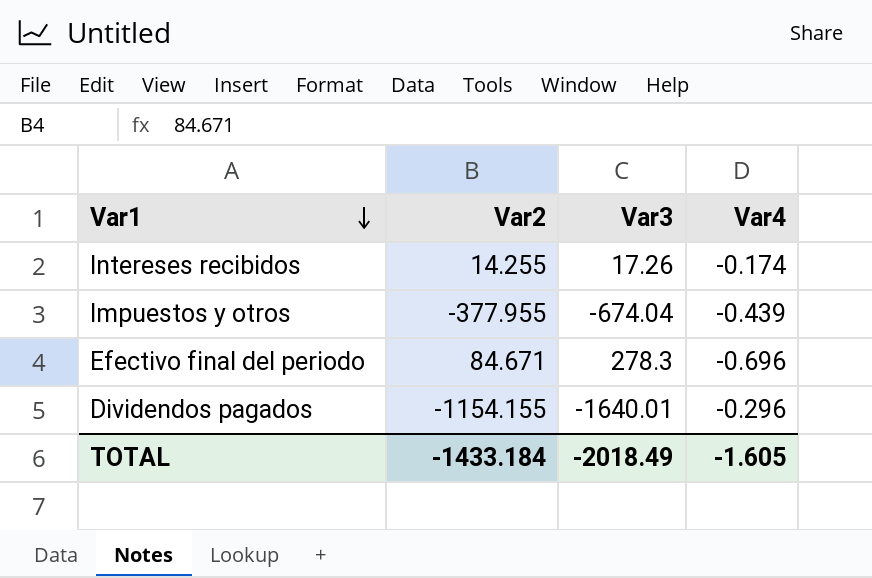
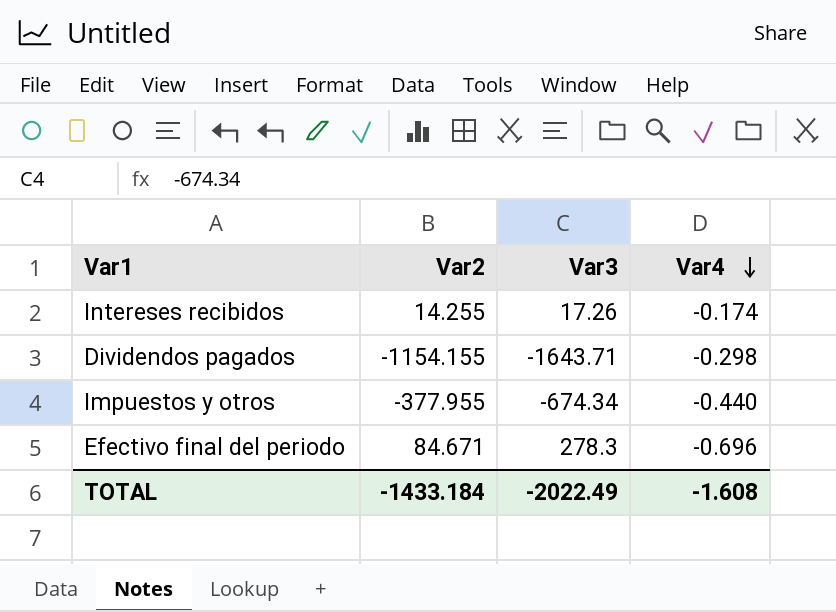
row order: Var1 descending -> Var4 descending
Dividendos pagados | Var3: -1640.01 -> -1643.71
Dividendos pagados | Var4: -0.296 -> -0.298
Impuestos y otros | Var3: -674.04 -> -674.34
Impuestos y otros | Var4: -0.439 -> -0.440
TOTAL | Var3: -2018.49 -> -2022.49
TOTAL | Var4: -1.605 -> -1.608

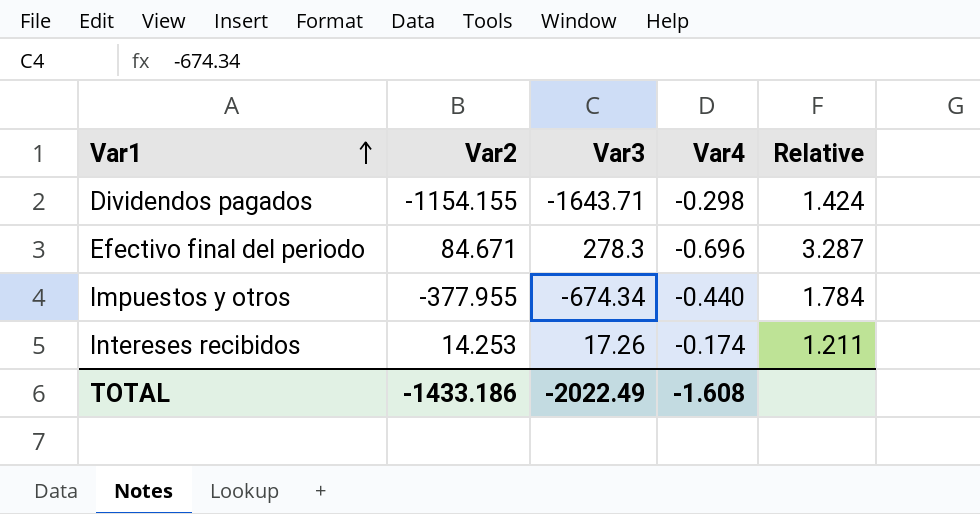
row order: Var4 descending -> Var1 ascending
column Relative | formula: none -> [Var3] / [Var2]
Intereses recibidos | Var2: 14.255 -> 14.253
TOTAL | Var2: -1433.184 -> -1433.186

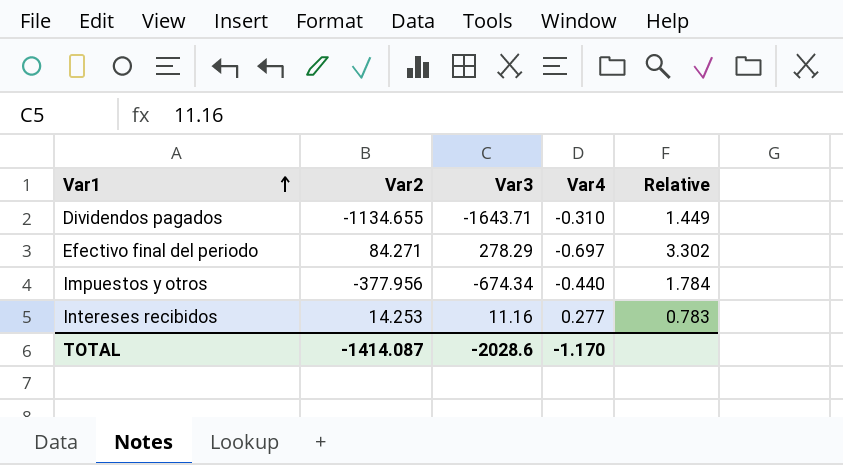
Dividendos pagados | Var2: -1154.155 -> -1134.655
Dividendos pagados | Var4: -0.298 -> -0.310
Dividendos pagados | Relative: 1.424 -> 1.449
Efectivo final del periodo | Var2: 84.671 -> 84.271
Efectivo final del periodo | Var3: 278.3 -> 278.29
Efectivo final del periodo | Var4: -0.696 -> -0.697
Efectivo final del periodo | Relative: 3.287 -> 3.302
Impuestos y otros | Var2: -377.955 -> -377.956
Intereses recibidos | Var3: 17.26 -> 11.16
Intereses recibidos | Var4: -0.174 -> 0.277
Intereses recibidos | Relative: 1.211 -> 0.783
TOTAL | Var2: -1433.186 -> -1414.087
TOTAL | Var3: -2022.49 -> -2028.6
TOTAL | Var4: -1.608 -> -1.170

